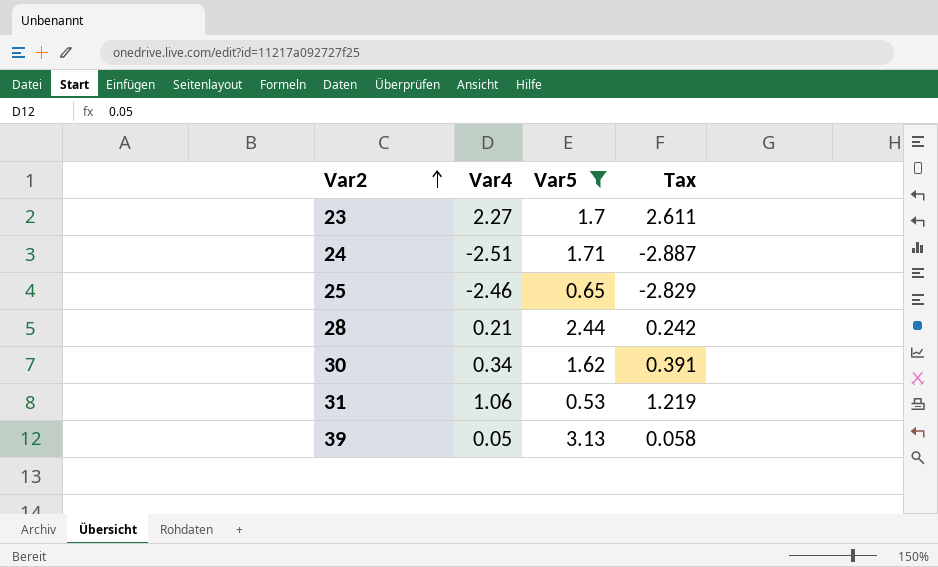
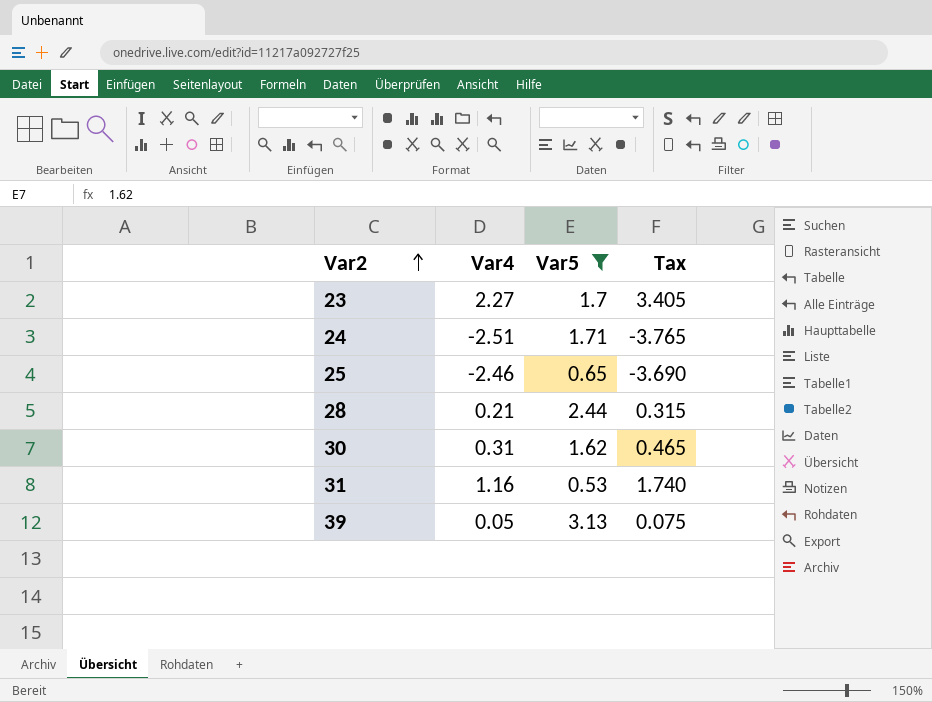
column Tax | formula: [Var4] * 1.15 -> [Var4] * 1.5
30 | Var4: 0.34 -> 0.31
31 | Var4: 1.06 -> 1.16

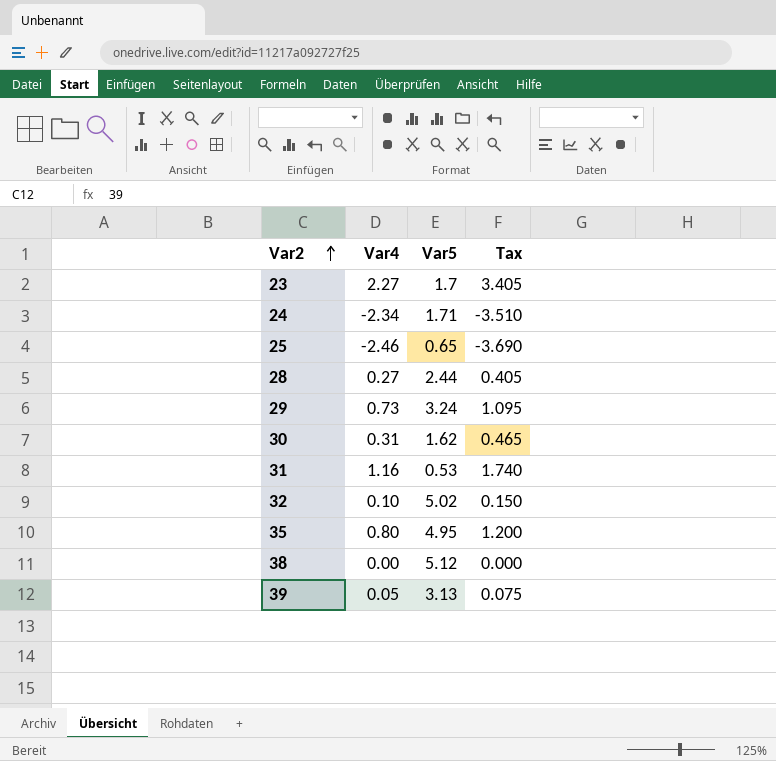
filter: Var5 <= 3.13 -> none
24 | Var4: -2.51 -> -2.34
24 | Tax: -3.765 -> -3.510
28 | Var4: 0.21 -> 0.27
28 | Tax: 0.315 -> 0.405

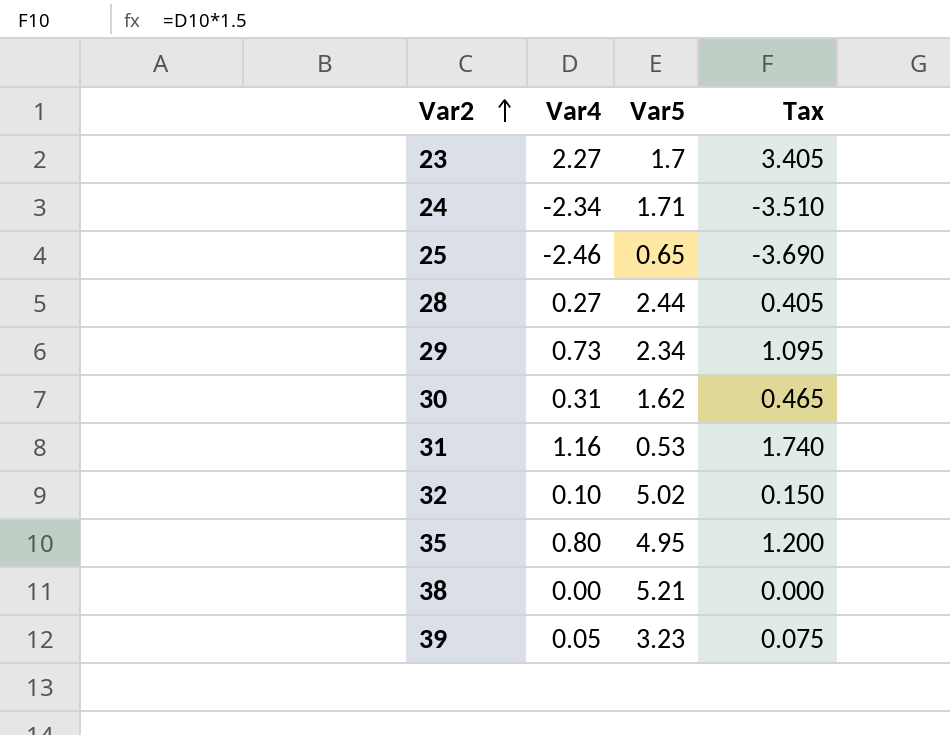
29 | Var5: 3.24 -> 2.34
38 | Var5: 5.12 -> 5.21
39 | Var5: 3.13 -> 3.23

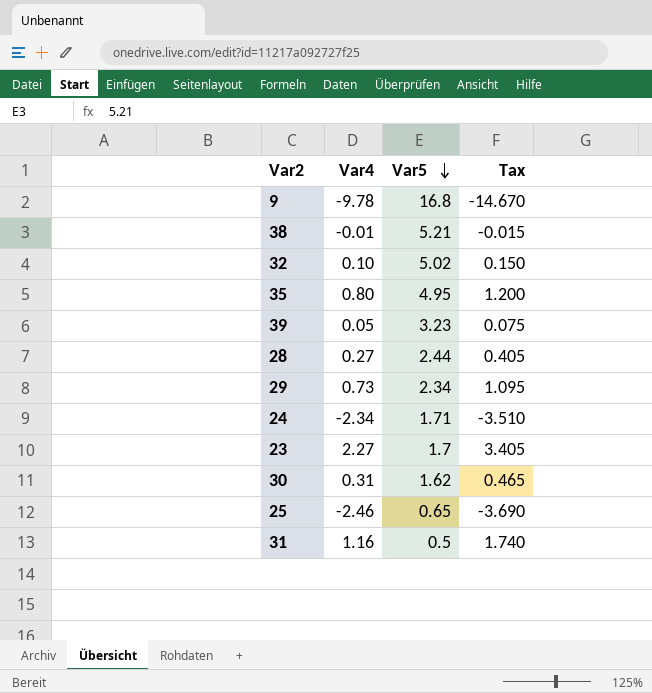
row order: Var2 ascending -> Var5 descending
row 9: none -> -9.78 | 16.8 | -14.670
38 | Var4: 0.00 -> -0.01
38 | Tax: 0.000 -> -0.015
31 | Var5: 0.53 -> 0.5

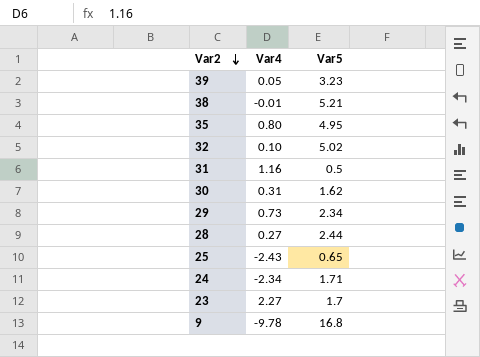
row order: Var5 descending -> Var2 descending
column Tax | formula: [Var4] * 1.5 -> none
25 | Var4: -2.46 -> -2.43

